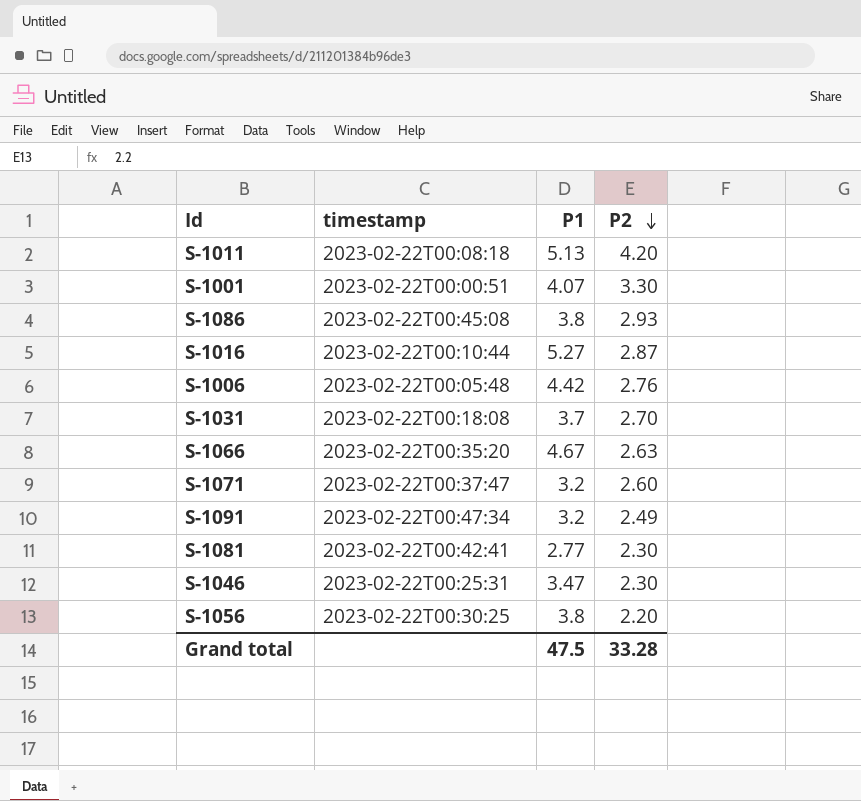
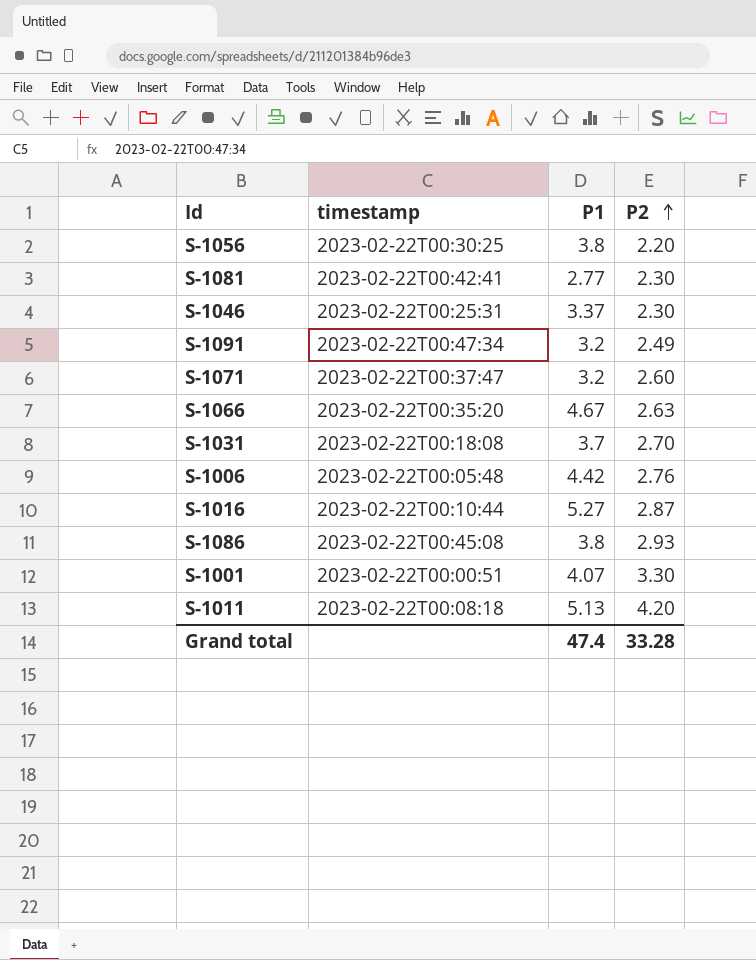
row order: P2 descending -> P2 ascending
S-1046 | P1: 3.47 -> 3.37
Grand total | P1: 47.5 -> 47.4

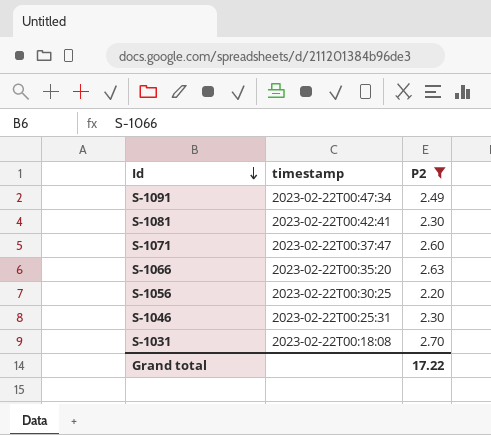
filter: none -> P2 <= 2.70
row order: P2 ascending -> Id descending
column P1 | position: 3 -> none
Grand total | P2: 33.28 -> 17.22

